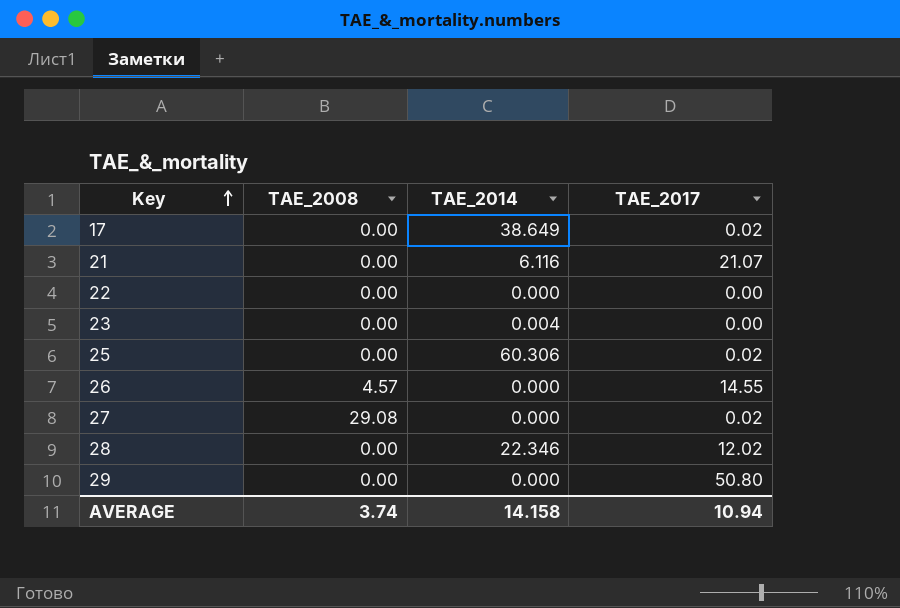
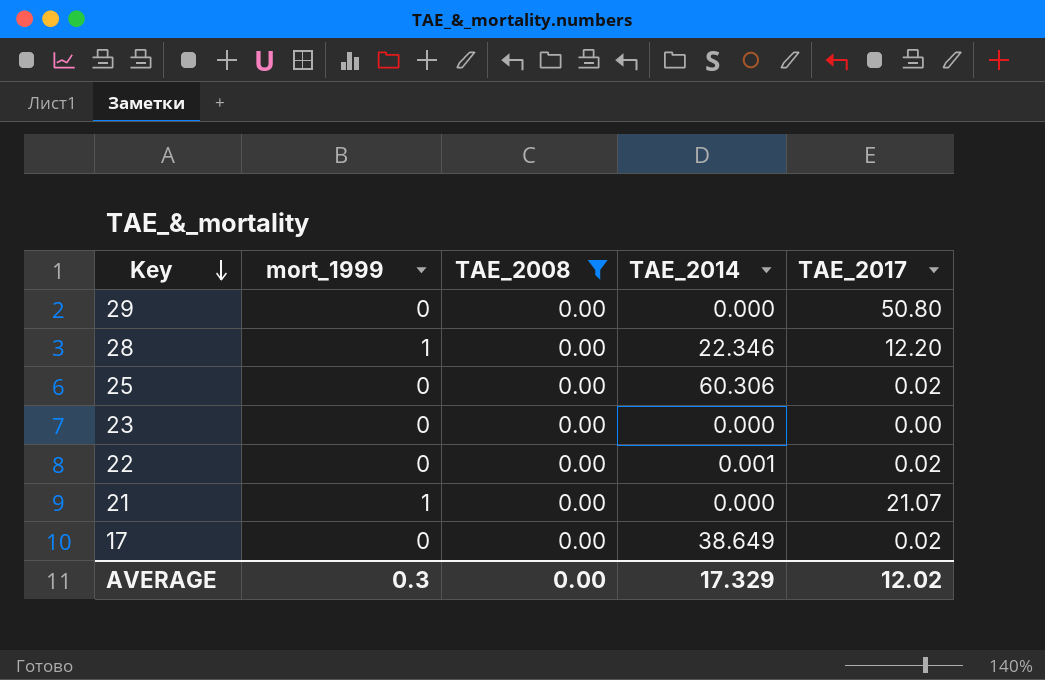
filter: none -> TAE_2008 = 0.00
row order: Key ascending -> Key descending
column mort_1999 | position: none -> 2
28 | TAE_2017: 12.02 -> 12.20
23 | TAE_2014: 0.004 -> 0.000
22 | TAE_2014: 0.000 -> 0.001
22 | TAE_2017: 0.00 -> 0.02
21 | TAE_2014: 6.116 -> 0.000
AVERAGE | TAE_2008: 3.74 -> 0.00
AVERAGE | TAE_2014: 14.158 -> 17.329
AVERAGE | TAE_2017: 10.94 -> 12.02

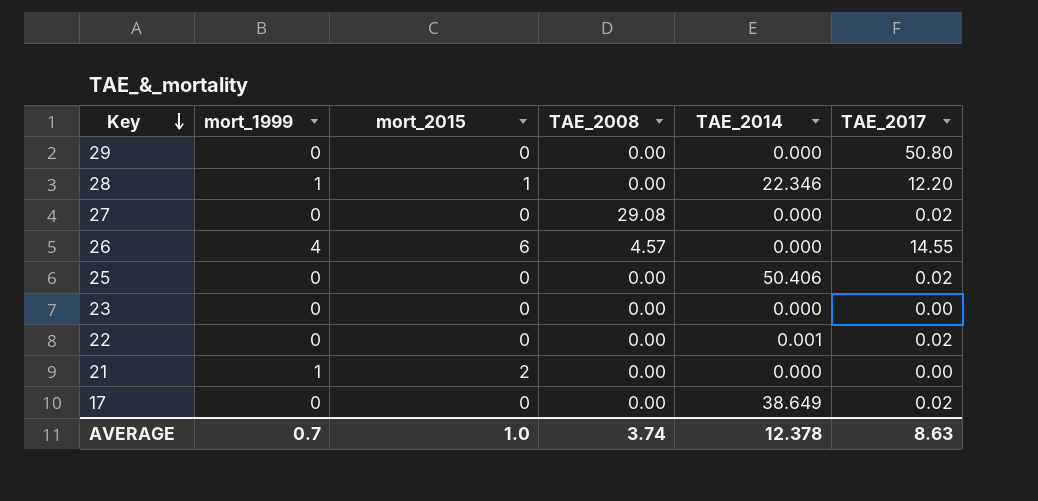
filter: TAE_2008 = 0.00 -> none
column mort_2015 | position: none -> 3
25 | TAE_2014: 60.306 -> 50.406
21 | TAE_2017: 21.07 -> 0.00
AVERAGE | mort_1999: 0.3 -> 0.7
AVERAGE | TAE_2008: 0.00 -> 3.74
AVERAGE | TAE_2014: 17.329 -> 12.378
AVERAGE | TAE_2017: 12.02 -> 8.63

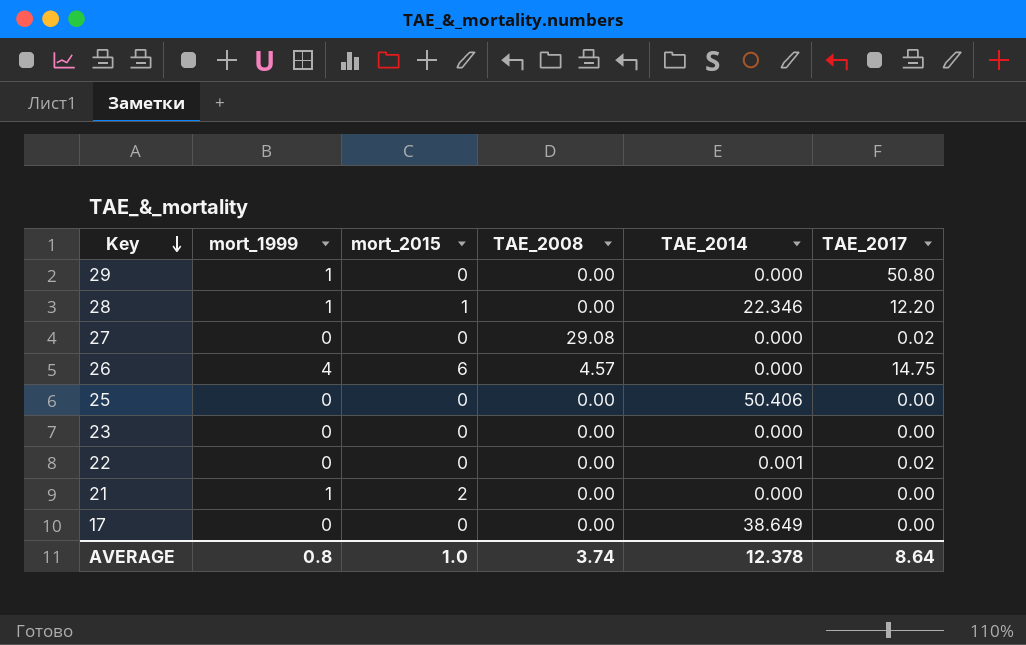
29 | mort_1999: 0 -> 1
26 | TAE_2017: 14.55 -> 14.75
25 | TAE_2017: 0.02 -> 0.00
17 | TAE_2017: 0.02 -> 0.00
AVERAGE | mort_1999: 0.7 -> 0.8
AVERAGE | TAE_2017: 8.63 -> 8.64

